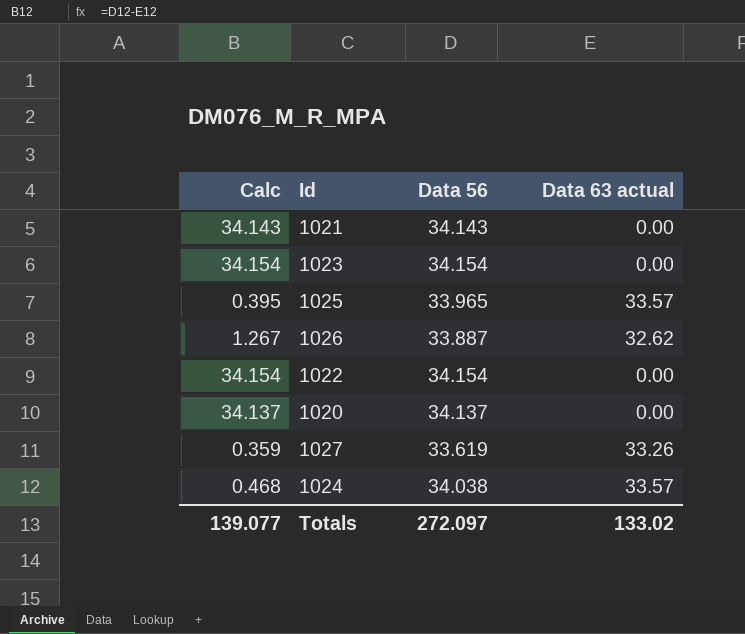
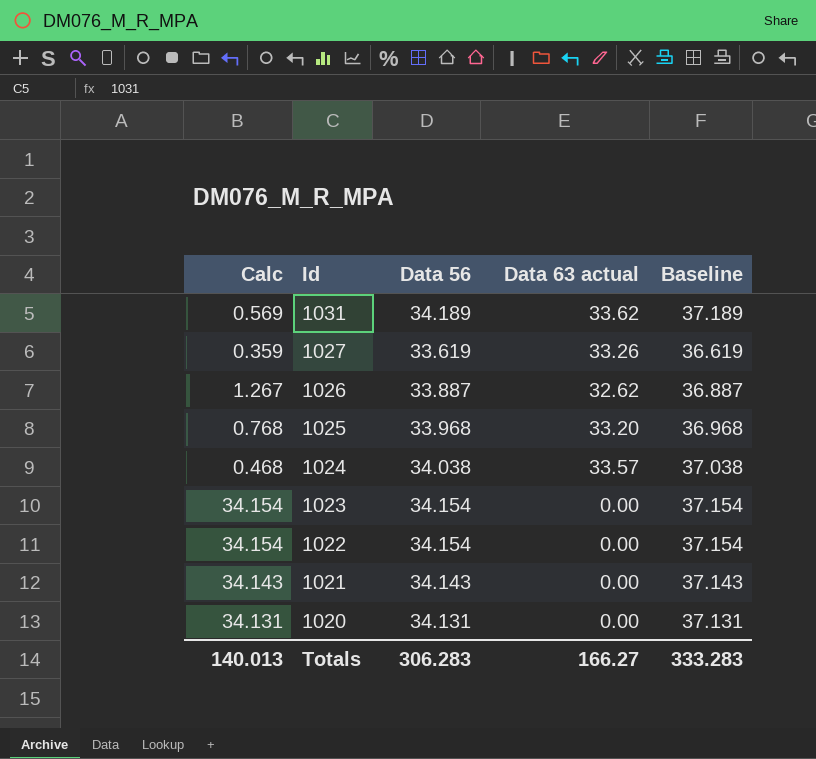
row order: none -> Id descending
column Baseline | formula: none -> [Data 56] + 3
row 1031: none -> 0.569 | 34.189 | 33.62 | 37.189
1025 | Calc: 0.395 -> 0.768
1025 | Data 56: 33.965 -> 33.968
1025 | Data 63 actual: 33.57 -> 33.20
1020 | Calc: 34.137 -> 34.131
1020 | Data 56: 34.137 -> 34.131
Totals | Calc: 139.077 -> 140.013
Totals | Data 56: 272.097 -> 306.283
Totals | Data 63 actual: 133.02 -> 166.27

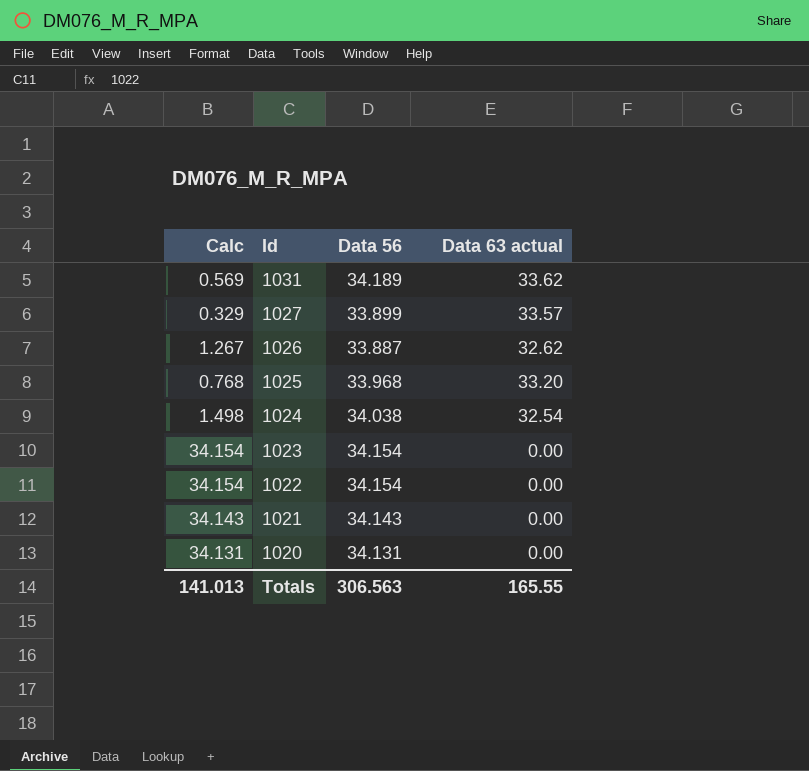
column Baseline | formula: [Data 56] + 3 -> none
1027 | Calc: 0.359 -> 0.329
1027 | Data 56: 33.619 -> 33.899
1027 | Data 63 actual: 33.26 -> 33.57
1024 | Calc: 0.468 -> 1.498
1024 | Data 63 actual: 33.57 -> 32.54
Totals | Calc: 140.013 -> 141.013
Totals | Data 56: 306.283 -> 306.563
Totals | Data 63 actual: 166.27 -> 165.55

